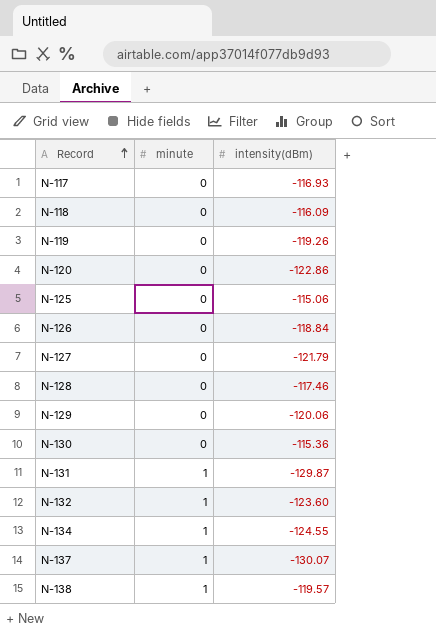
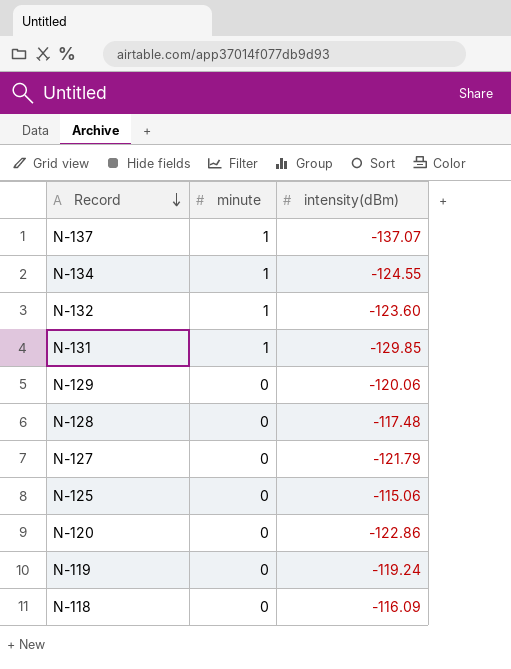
row order: Record ascending -> Record descending
row N-117: 0 | -116.93 -> none
row N-126: 0 | -118.84 -> none
row N-130: 0 | -115.36 -> none
row N-138: 1 | -119.57 -> none
N-137 | intensity(dBm): -130.07 -> -137.07
N-131 | intensity(dBm): -129.87 -> -129.85
N-128 | intensity(dBm): -117.46 -> -117.48
N-119 | intensity(dBm): -119.26 -> -119.24

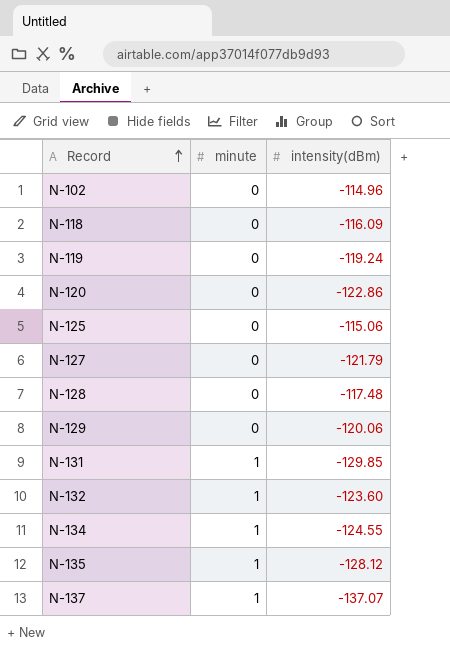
row order: Record descending -> Record ascending
row N-102: none -> 0 | -114.96
row N-135: none -> 1 | -128.12

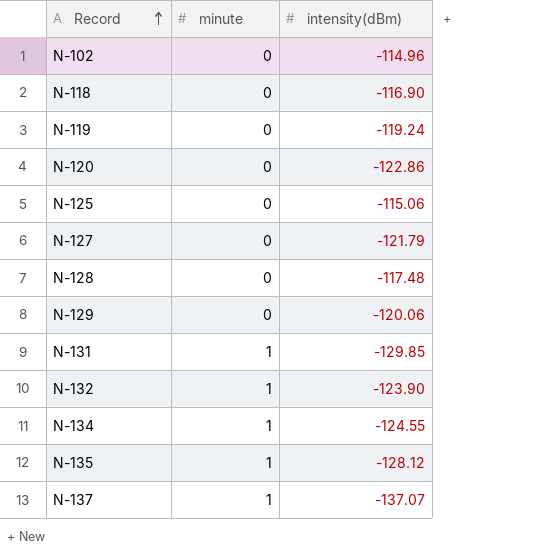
N-118 | intensity(dBm): -116.09 -> -116.90
N-132 | intensity(dBm): -123.60 -> -123.90

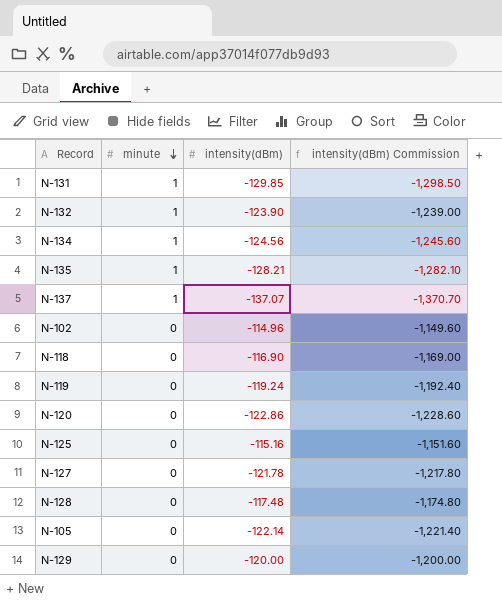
row order: Record ascending -> minute descending
column intensity(dBm) Commission | formula: none -> [intensity(dBm)] * 10
N-134 | intensity(dBm): -124.55 -> -124.56
N-135 | intensity(dBm): -128.12 -> -128.21
N-125 | intensity(dBm): -115.06 -> -115.16
N-127 | intensity(dBm): -121.79 -> -121.78
row N-105: none -> 0 | -122.14 | -1,221.40
N-129 | intensity(dBm): -120.06 -> -120.00

